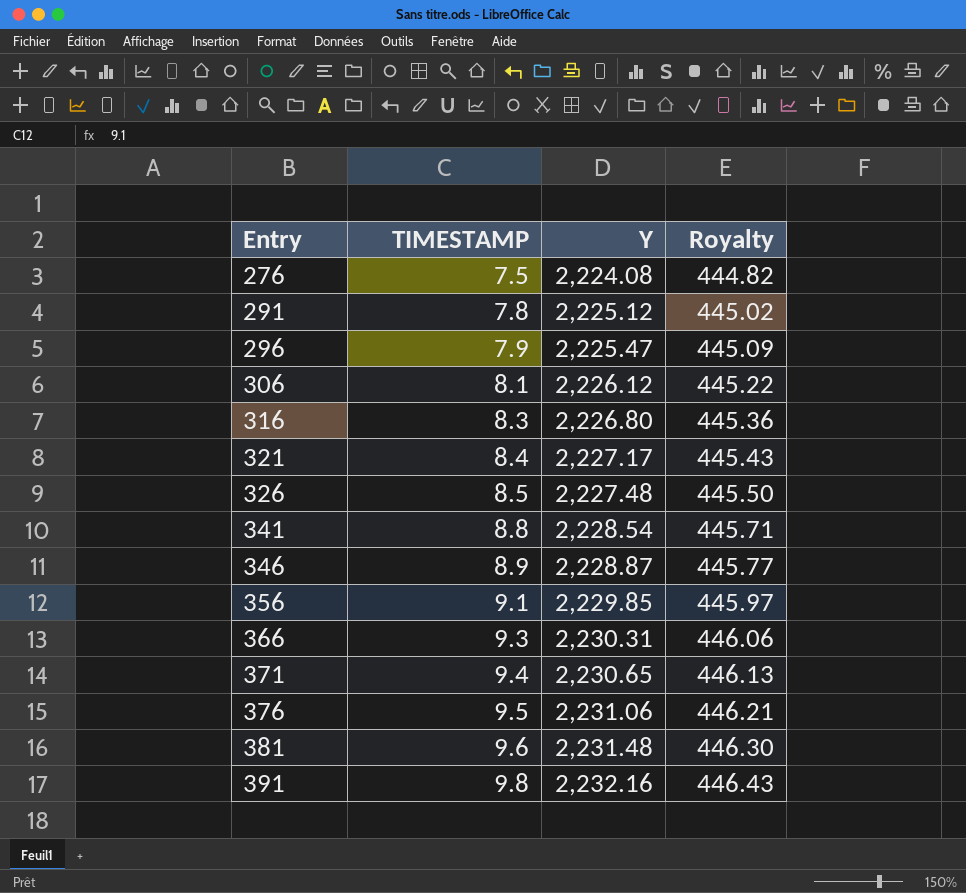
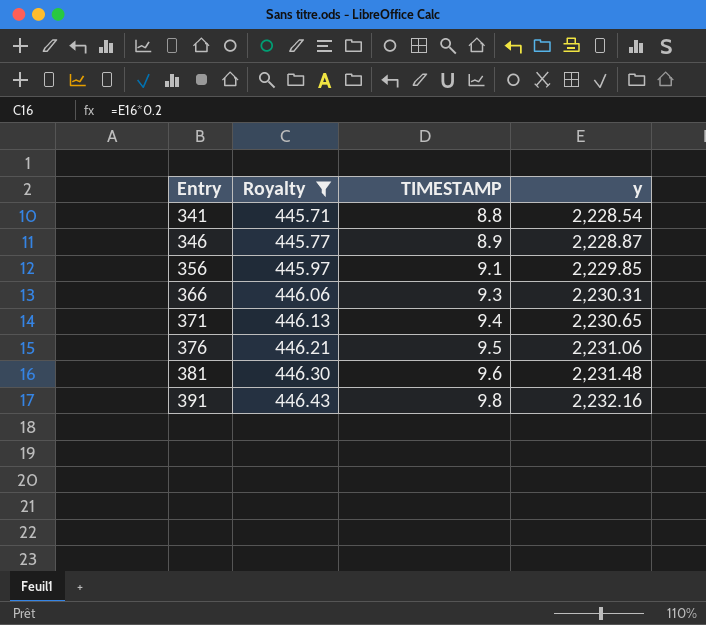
filter: none -> Royalty >= 445.71
column Royalty | position: 4 -> 2
column name: Y -> y

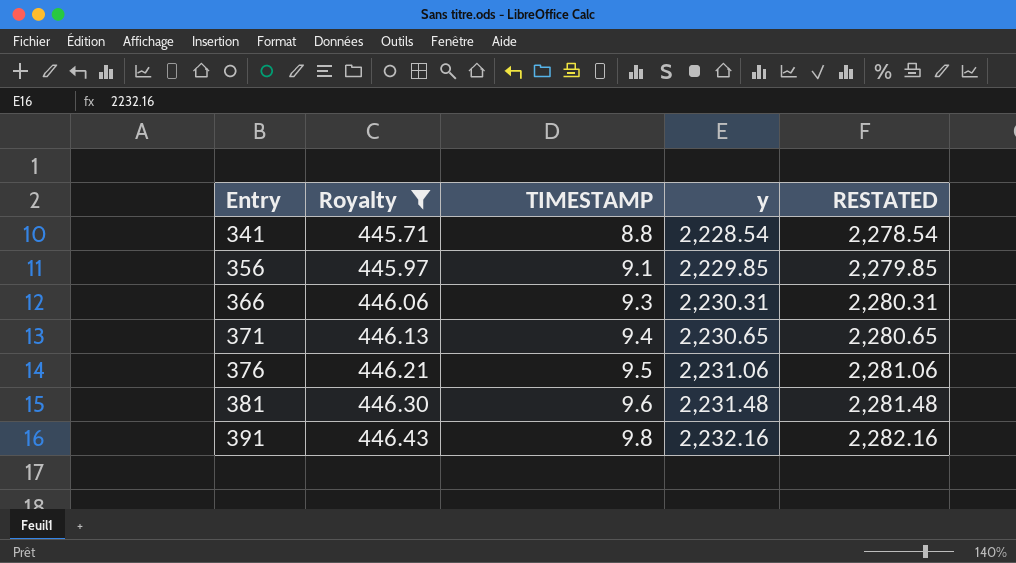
column RESTATED | formula: none -> [y] + 50
row 346: 445.77 | 8.9 | 2,228.87 -> none

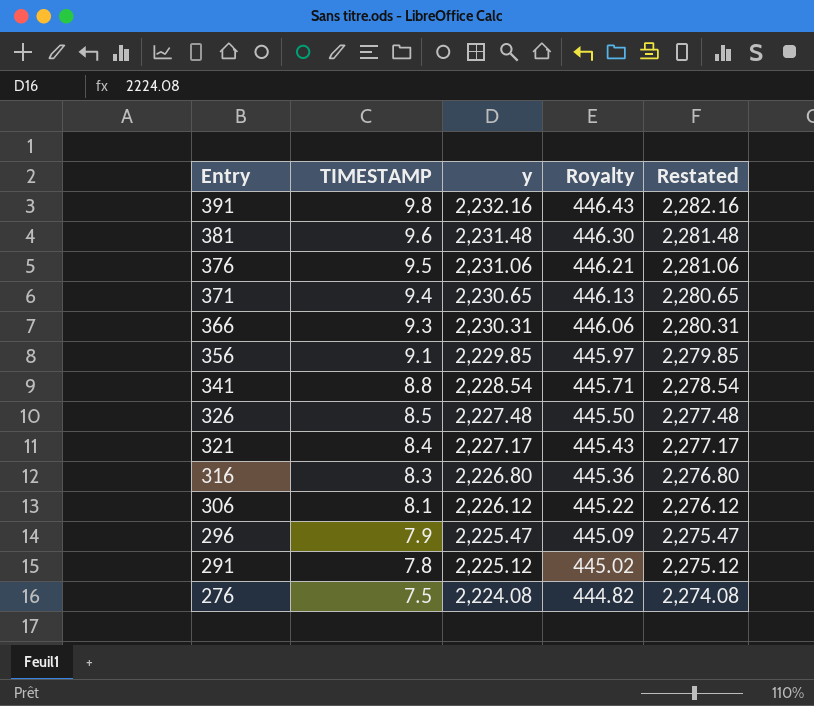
filter: Royalty >= 445.71 -> none
row order: Entry ascending -> Entry descending
column Royalty | position: 2 -> 4
column name: RESTATED -> Restated

